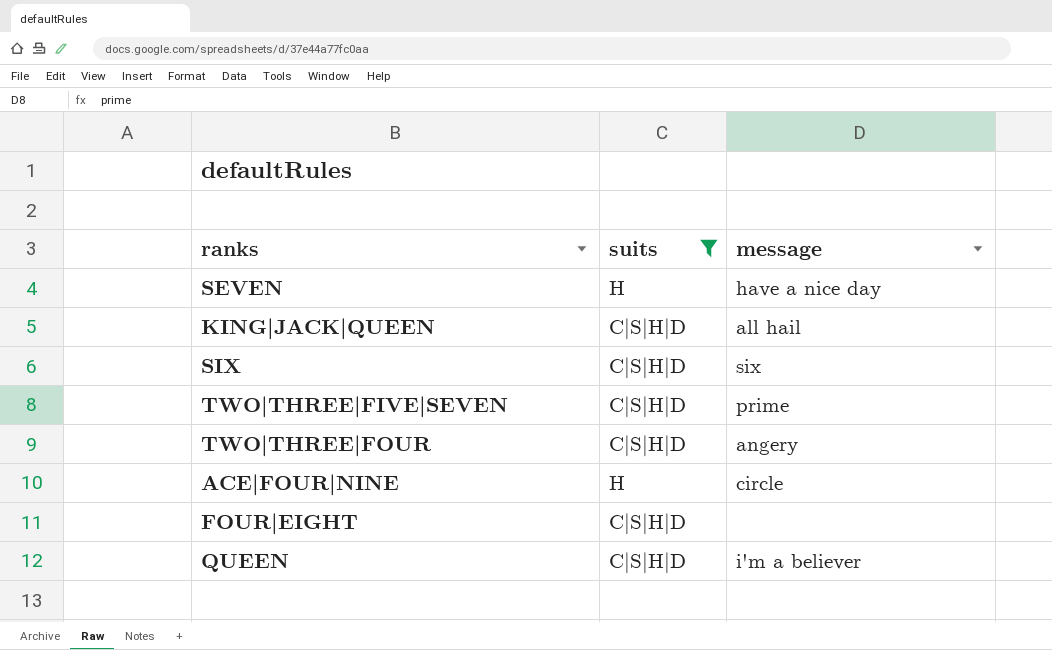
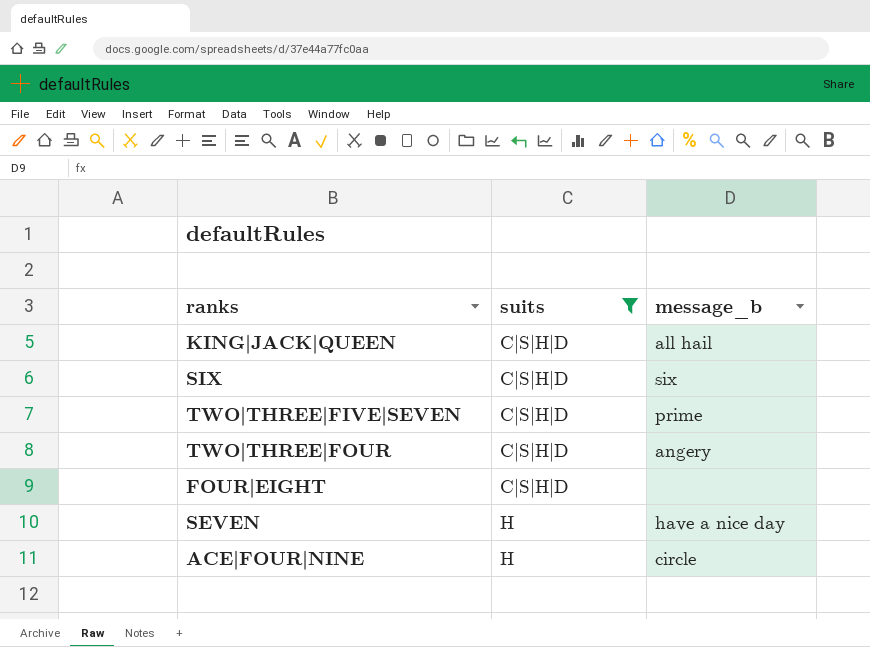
row order: none -> suits ascending
column name: message -> message_b
row QUEEN: C|S|H|D | i'm a believer -> none

